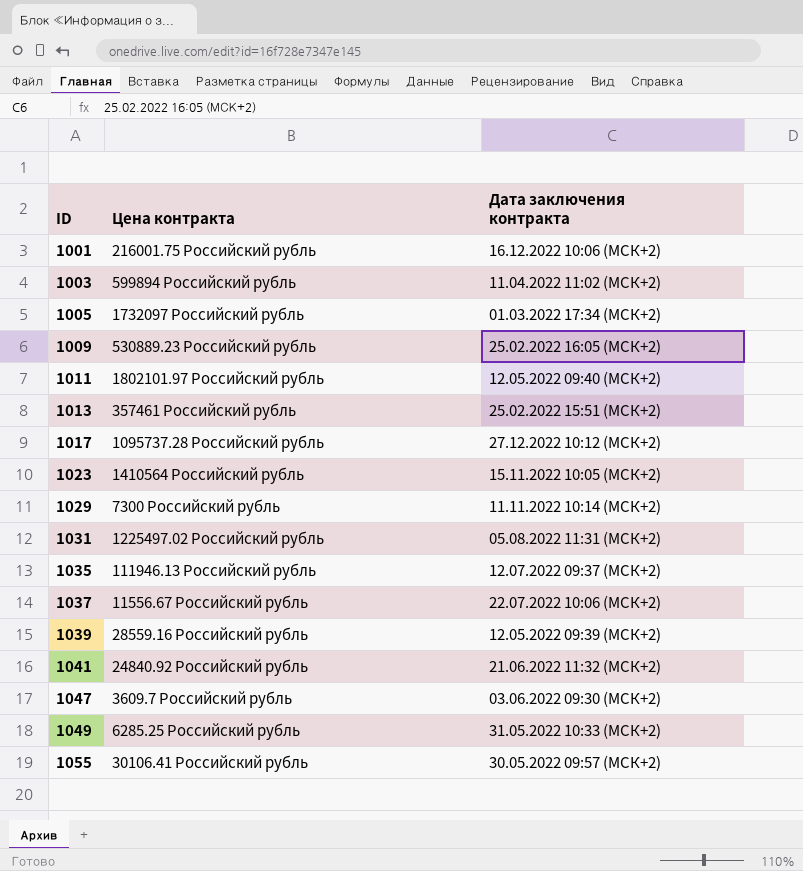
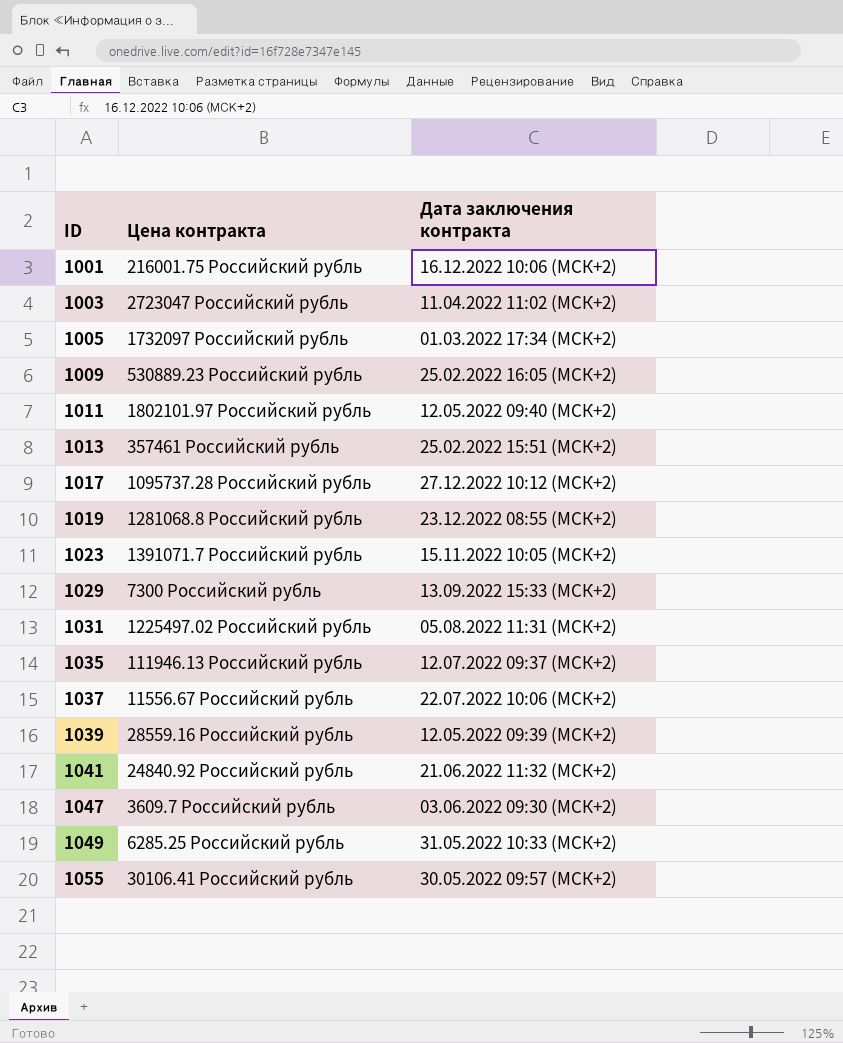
1003 | Цена контракта: 599894 Российский рубль -> 2723047 Российский рубль
row 1019: none -> 1281068.8 Российский рубль | 23.12.2022 08:55 (МСК+2)
1023 | Цена контракта: 1410564 Российский рубль -> 1391071.7 Российский рубль
1029 | Дата заключения контракта: 11.11.2022 10:14 (МСК+2) -> 13.09.2022 15:33 (МСК+2)

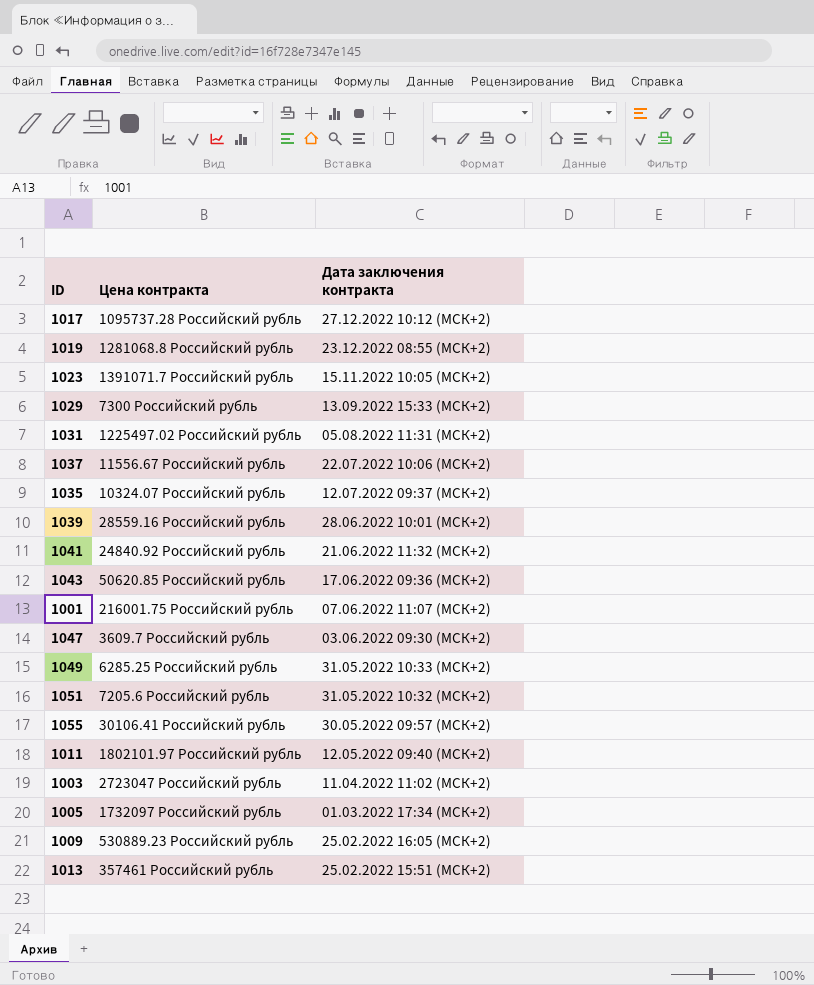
row order: ID ascending -> Дата заключения контракта descending
1035 | Цена контракта: 111946.13 Российский рубль -> 10324.07 Российский рубль
1039 | Дата заключения контракта: 12.05.2022 09:39 (МСК+2) -> 28.06.2022 10:01 (МСК+2)
row 1043: none -> 50620.85 Российский рубль | 17.06.2022 09:36 (МСК+2)
1001 | Дата заключения контракта: 16.12.2022 10:06 (МСК+2) -> 07.06.2022 11:07 (МСК+2)
row 1051: none -> 7205.6 Российский рубль | 31.05.2022 10:32 (МСК+2)

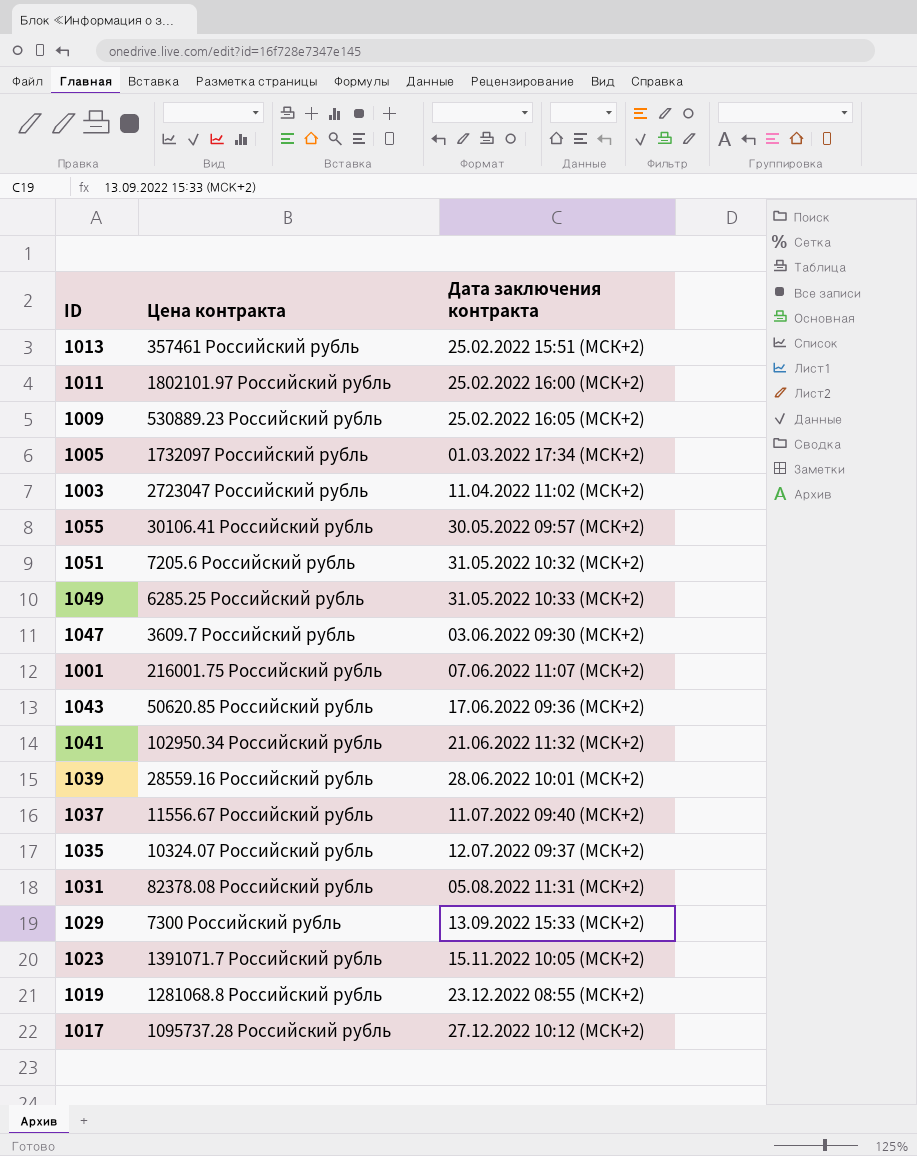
row order: Дата заключения контракта descending -> Дата заключения контракта ascending
1011 | Дата заключения контракта: 12.05.2022 09:40 (МСК+2) -> 25.02.2022 16:00 (МСК+2)
1041 | Цена контракта: 24840.92 Российский рубль -> 102950.34 Российский рубль
1037 | Дата заключения контракта: 22.07.2022 10:06 (МСК+2) -> 11.07.2022 09:40 (МСК+2)
1031 | Цена контракта: 1225497.02 Российский рубль -> 82378.08 Российский рубль

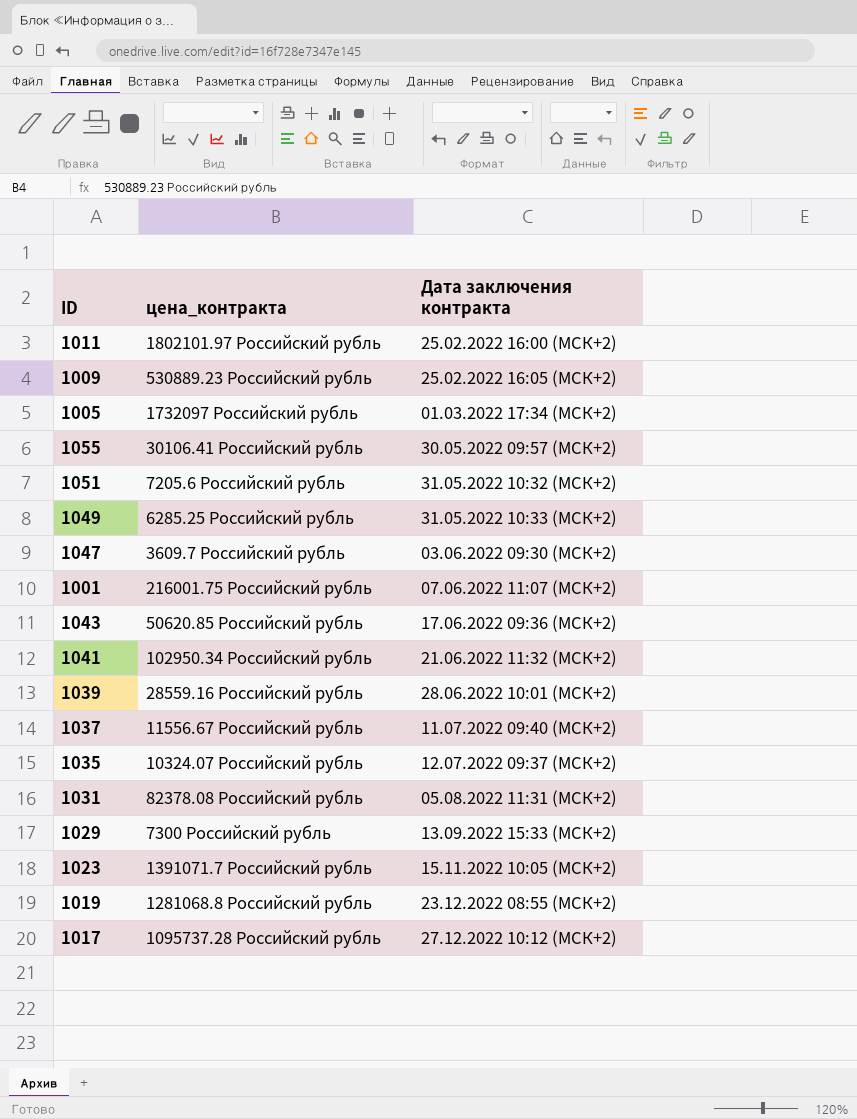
column name: Цена контракта -> цена_контракта
row 1013: 357461 Российский рубль | 25.02.2022 15:51 (МСК+2) -> none
row 1003: 2723047 Российский рубль | 11.04.2022 11:02 (МСК+2) -> none

